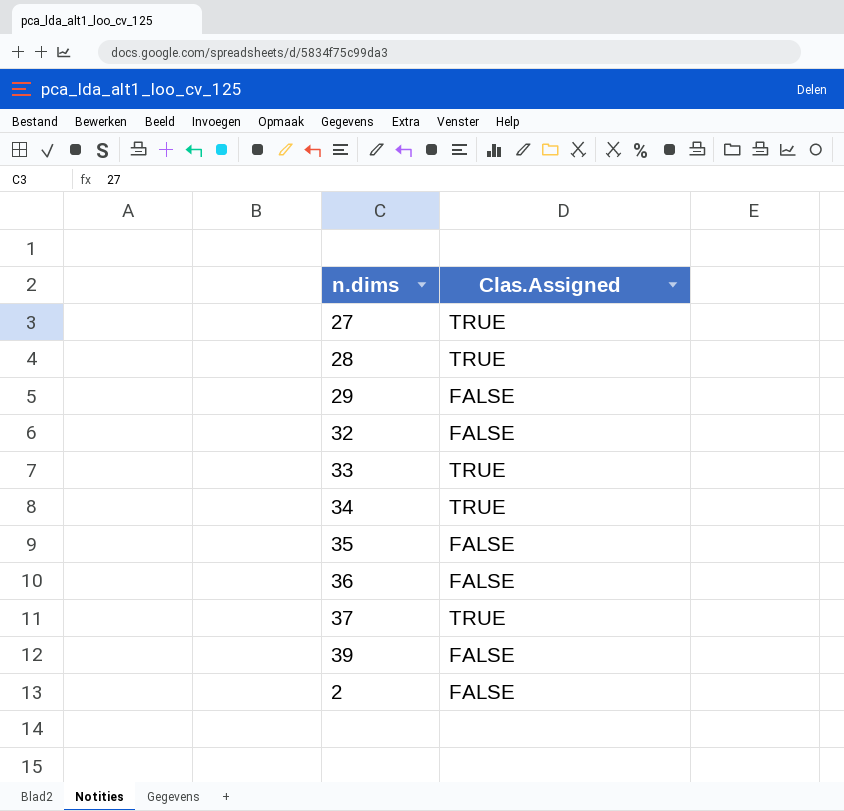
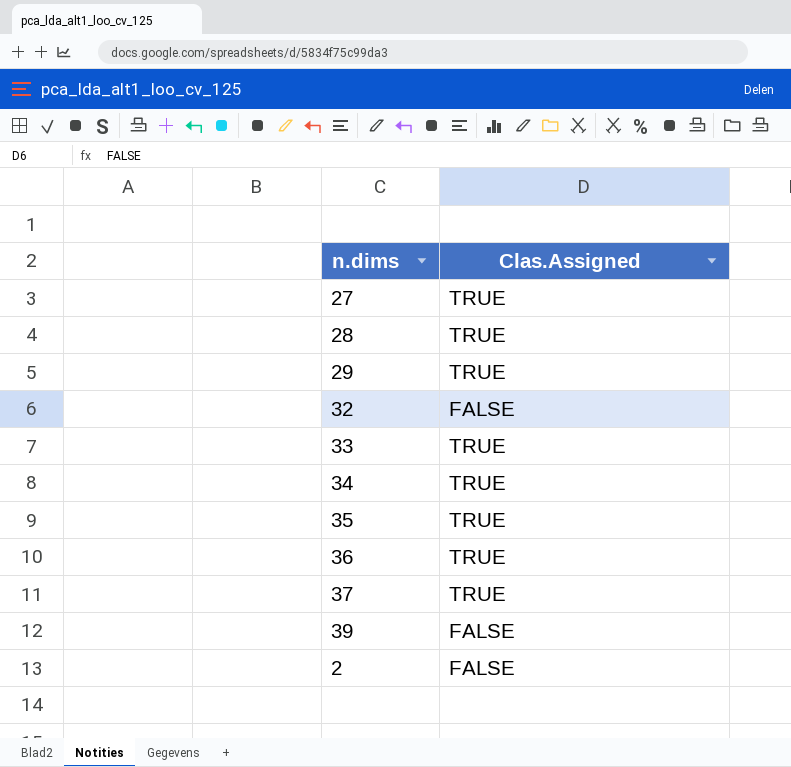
29 | Clas.Assigned: FALSE -> TRUE
35 | Clas.Assigned: FALSE -> TRUE
36 | Clas.Assigned: FALSE -> TRUE

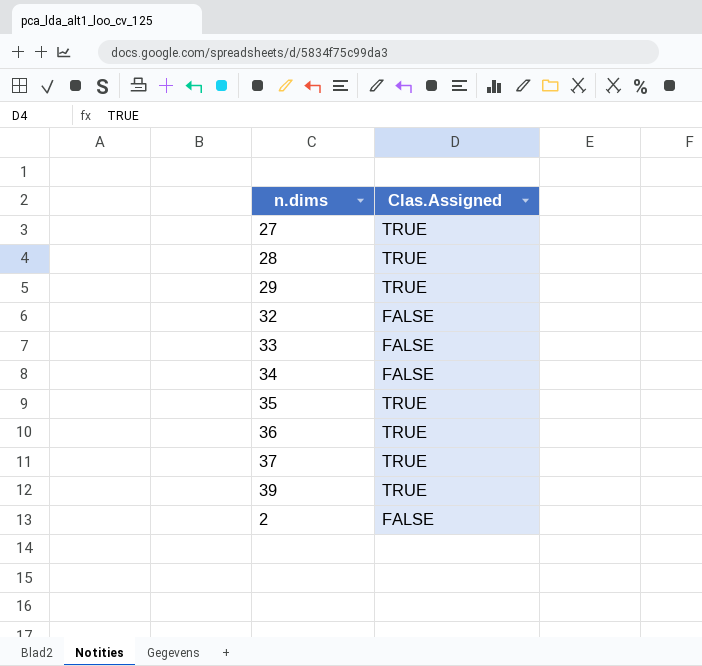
33 | Clas.Assigned: TRUE -> FALSE
34 | Clas.Assigned: TRUE -> FALSE
39 | Clas.Assigned: FALSE -> TRUE

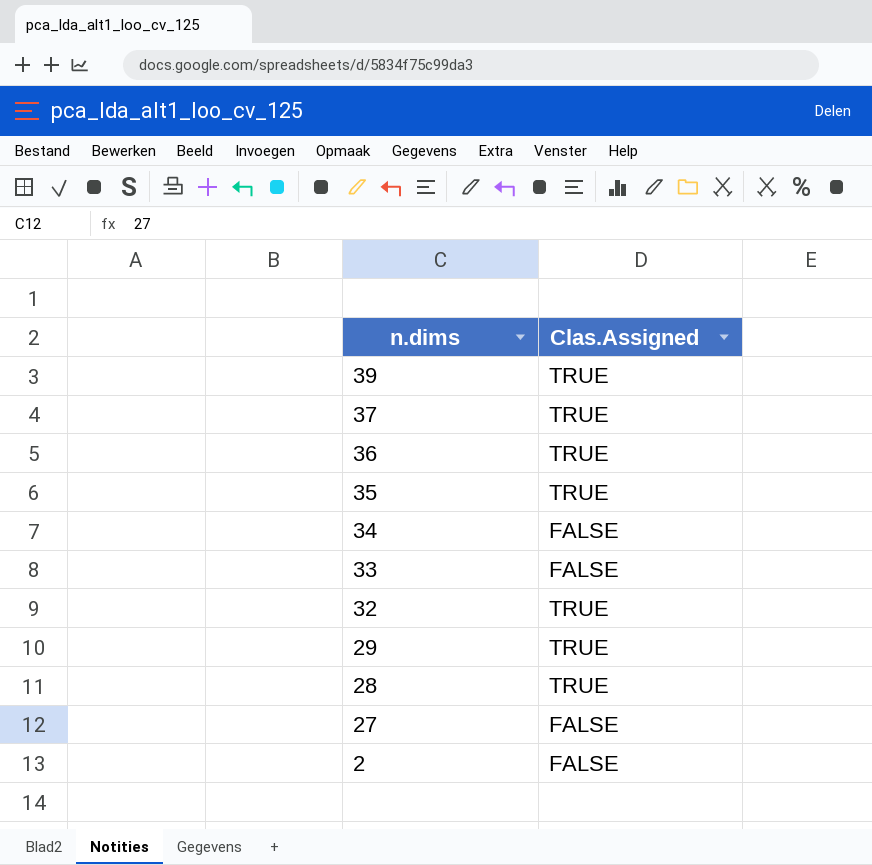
row order: none -> n.dims descending
32 | Clas.Assigned: FALSE -> TRUE
27 | Clas.Assigned: TRUE -> FALSE

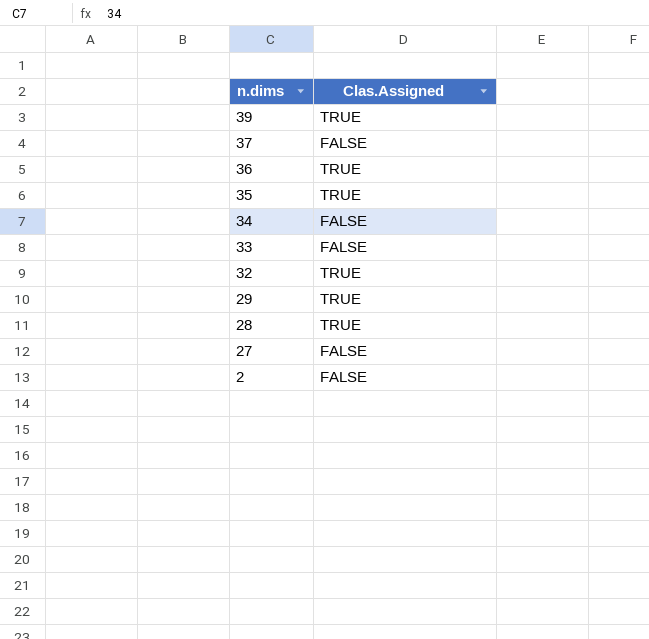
37 | Clas.Assigned: TRUE -> FALSE

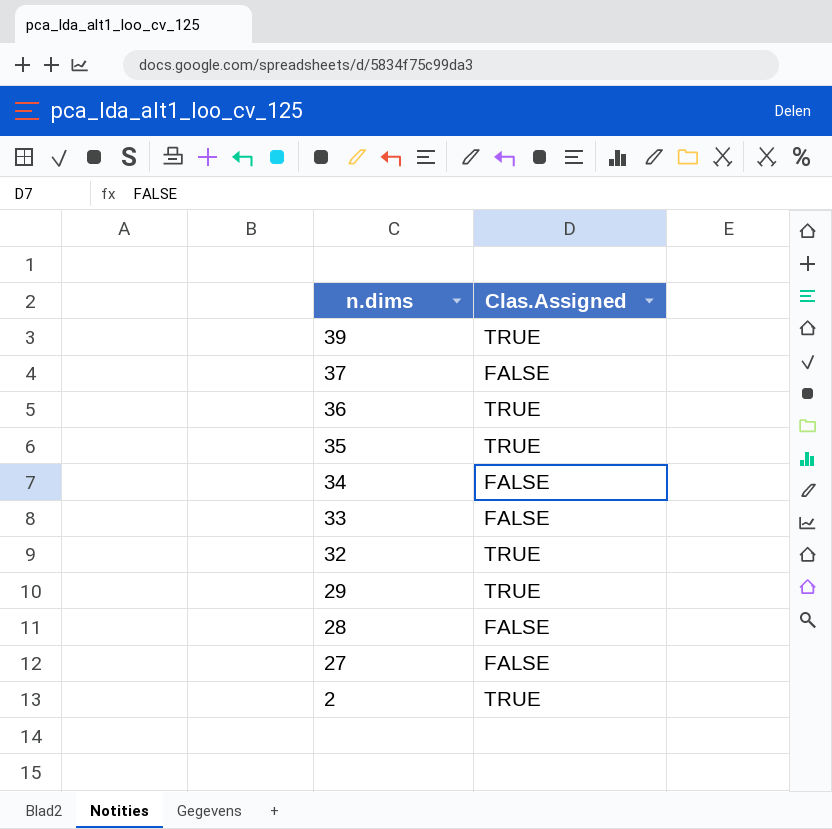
28 | Clas.Assigned: TRUE -> FALSE
2 | Clas.Assigned: FALSE -> TRUE

